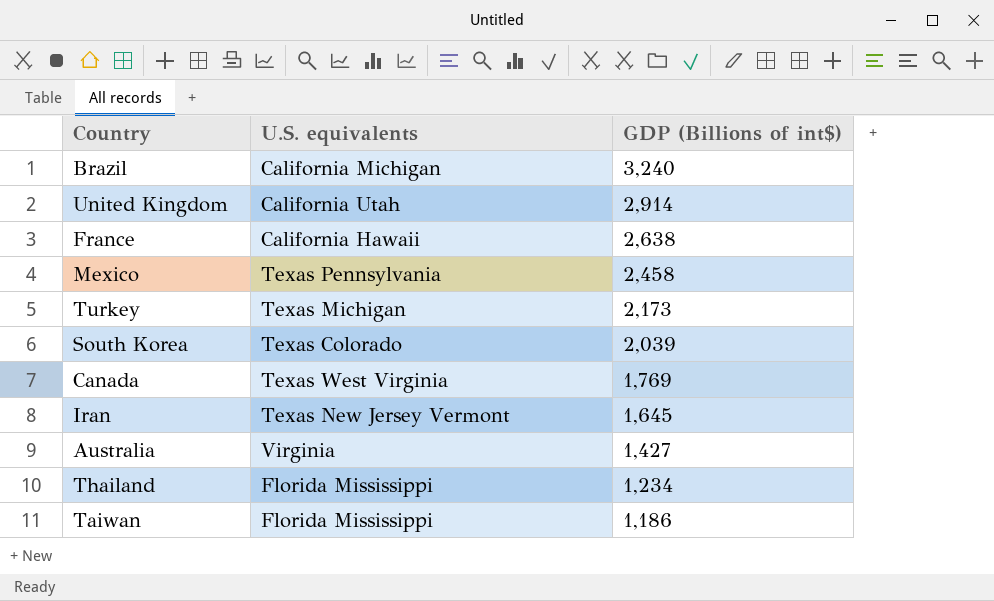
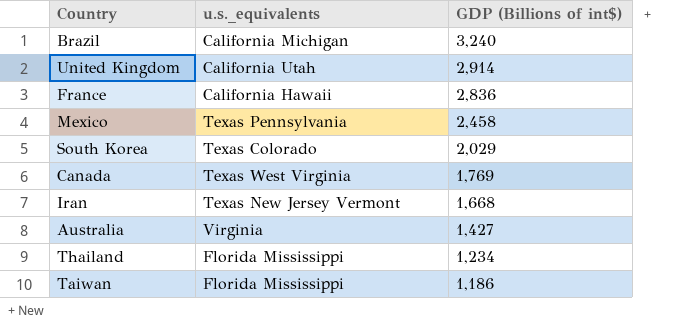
column name: U.S. equivalents -> u.s._equivalents
row Turkey: Texas Michigan | 2,173 -> none
France | GDP (Billions of int$): 2,638 -> 2,836
South Korea | GDP (Billions of int$): 2,039 -> 2,029
Iran | GDP (Billions of int$): 1,645 -> 1,668

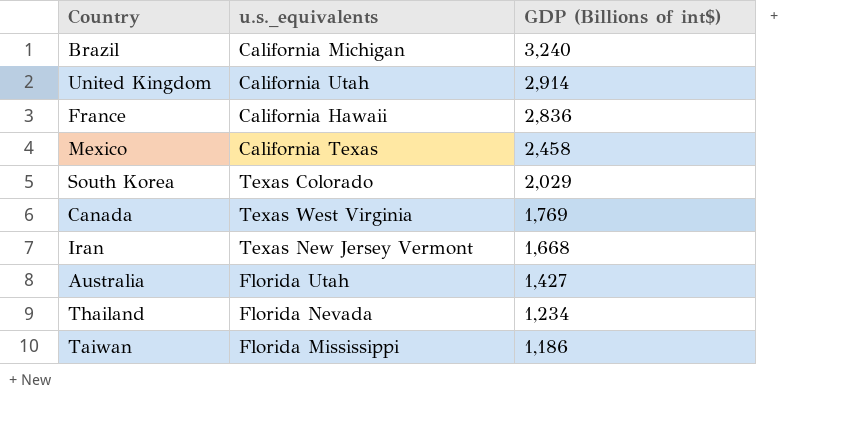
Mexico | u.s._equivalents: Texas Pennsylvania -> California Texas
Australia | u.s._equivalents: Virginia -> Florida Utah
Thailand | u.s._equivalents: Florida Mississippi -> Florida Nevada

